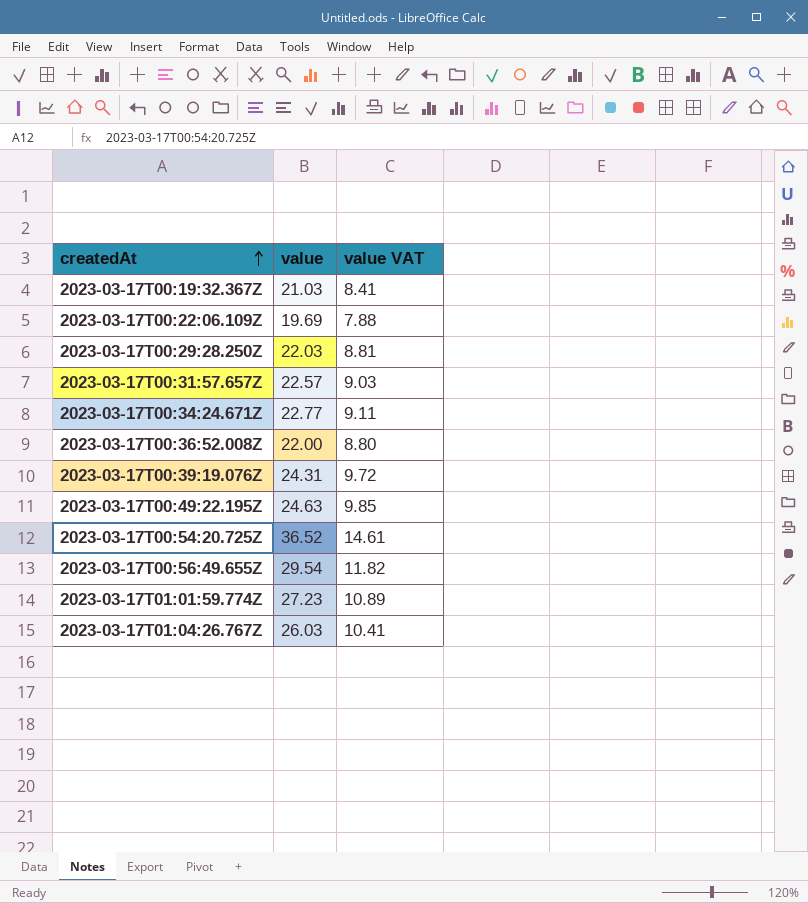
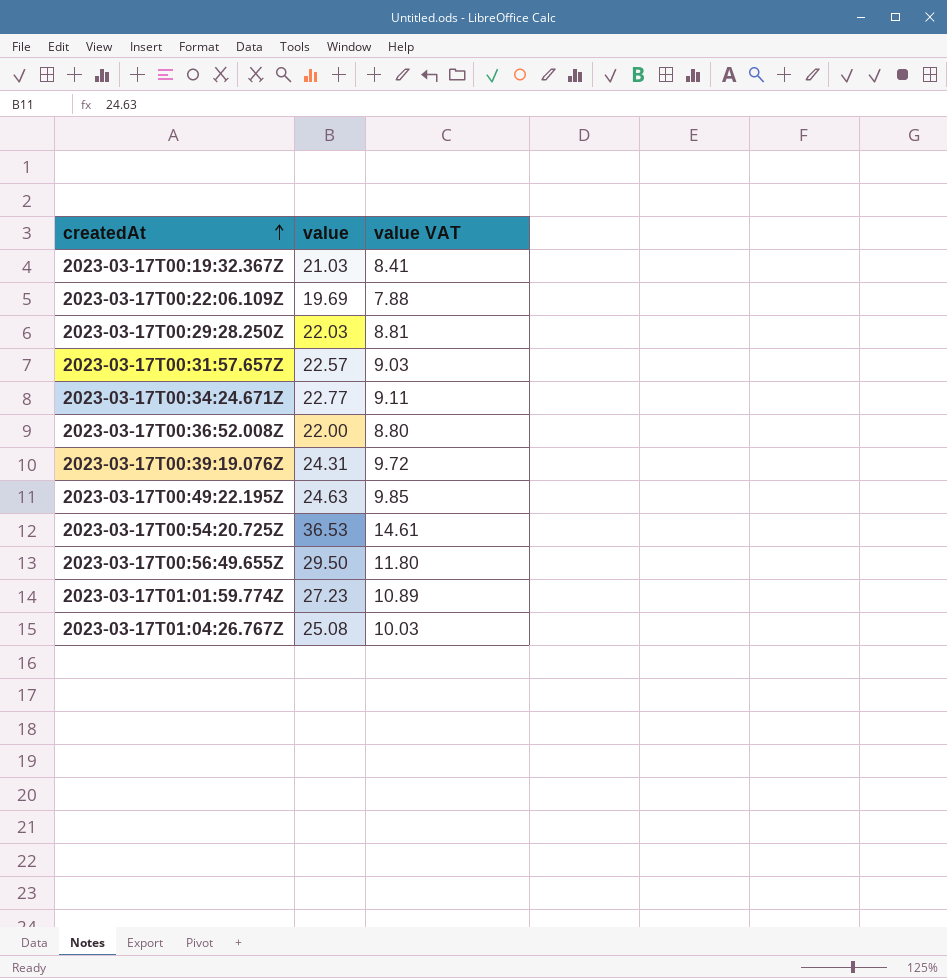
2023-03-17T00:54:20.725Z | value: 36.52 -> 36.53
2023-03-17T00:56:49.655Z | value: 29.54 -> 29.50
2023-03-17T00:56:49.655Z | value VAT: 11.82 -> 11.80
2023-03-17T01:04:26.767Z | value: 26.03 -> 25.08
2023-03-17T01:04:26.767Z | value VAT: 10.41 -> 10.03

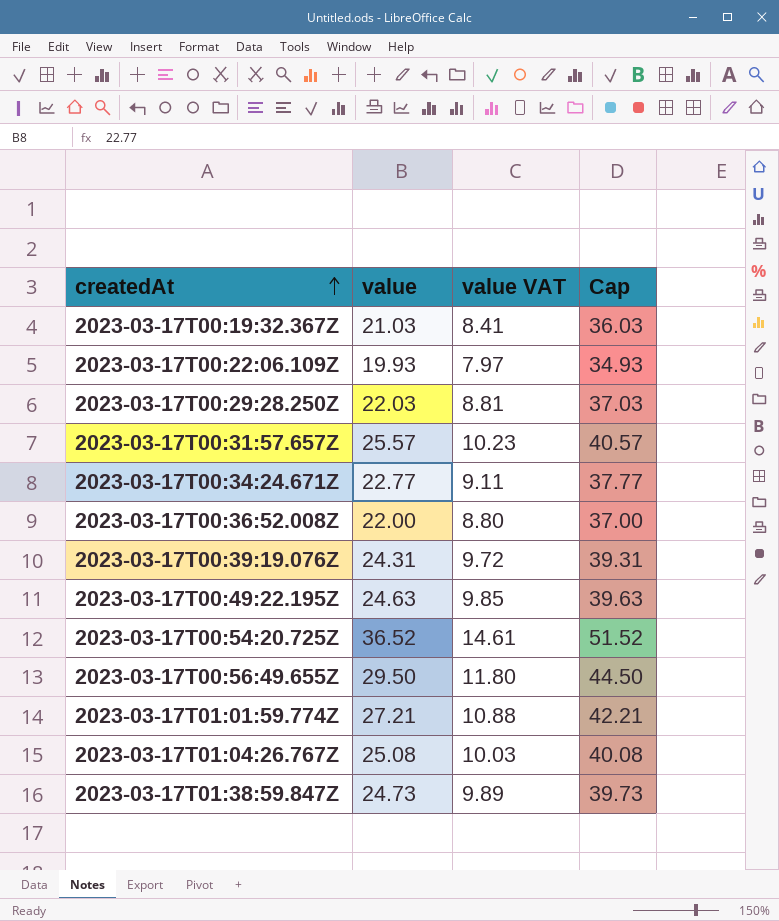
column Cap | formula: none -> [value] + 15
2023-03-17T00:22:06.109Z | value: 19.69 -> 19.93
2023-03-17T00:22:06.109Z | value VAT: 7.88 -> 7.97
2023-03-17T00:31:57.657Z | value: 22.57 -> 25.57
2023-03-17T00:31:57.657Z | value VAT: 9.03 -> 10.23
2023-03-17T00:54:20.725Z | value: 36.53 -> 36.52
2023-03-17T01:01:59.774Z | value: 27.23 -> 27.21
2023-03-17T01:01:59.774Z | value VAT: 10.89 -> 10.88
row 2023-03-17T01:38:59.847Z: none -> 24.73 | 9.89 | 39.73

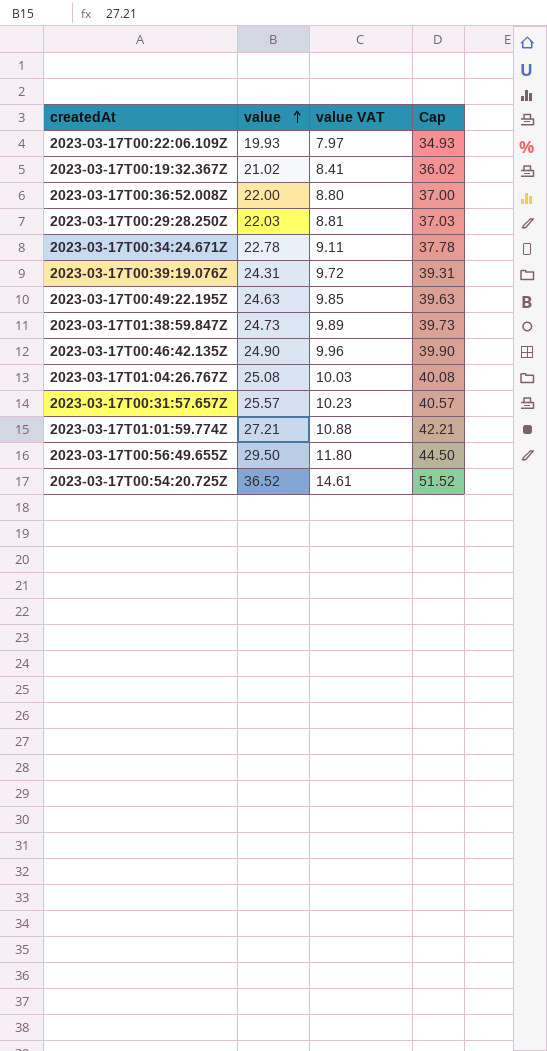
row order: createdAt ascending -> value ascending
2023-03-17T00:19:32.367Z | value: 21.03 -> 21.02
2023-03-17T00:19:32.367Z | Cap: 36.03 -> 36.02
2023-03-17T00:34:24.671Z | value: 22.77 -> 22.78
2023-03-17T00:34:24.671Z | Cap: 37.77 -> 37.78
row 2023-03-17T00:46:42.135Z: none -> 24.90 | 9.96 | 39.90

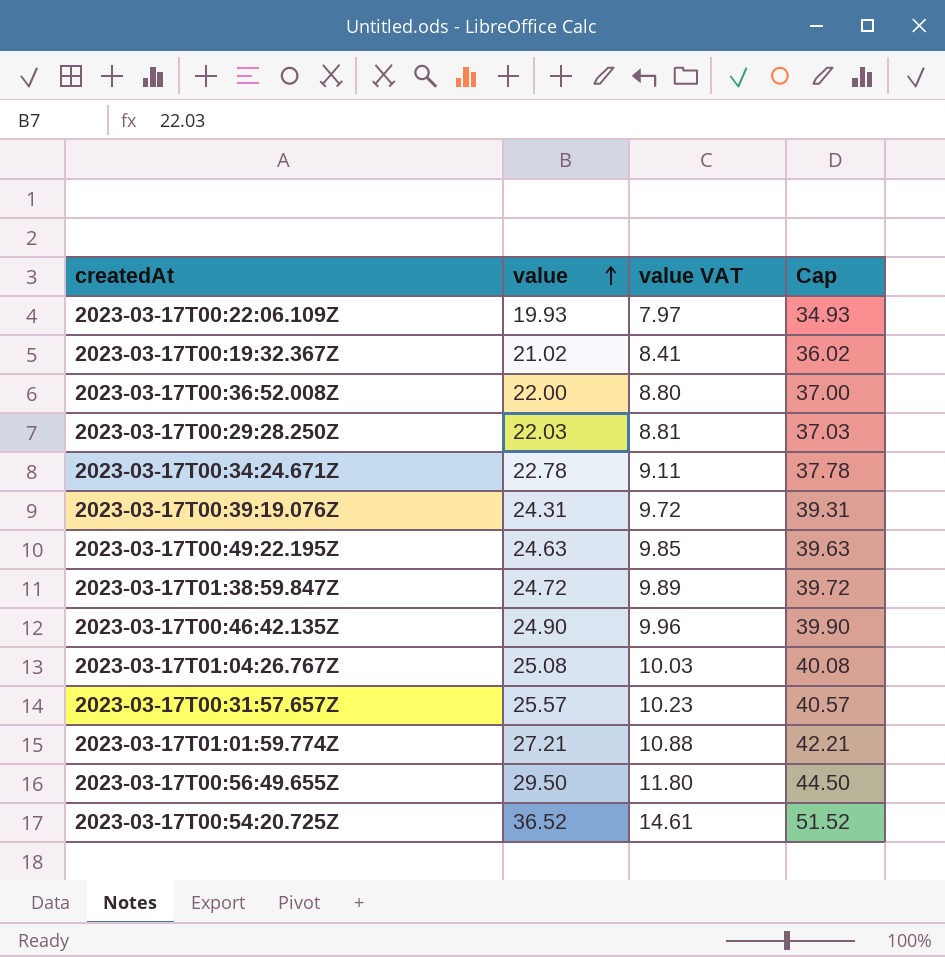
2023-03-17T01:38:59.847Z | value: 24.73 -> 24.72
2023-03-17T01:38:59.847Z | Cap: 39.73 -> 39.72

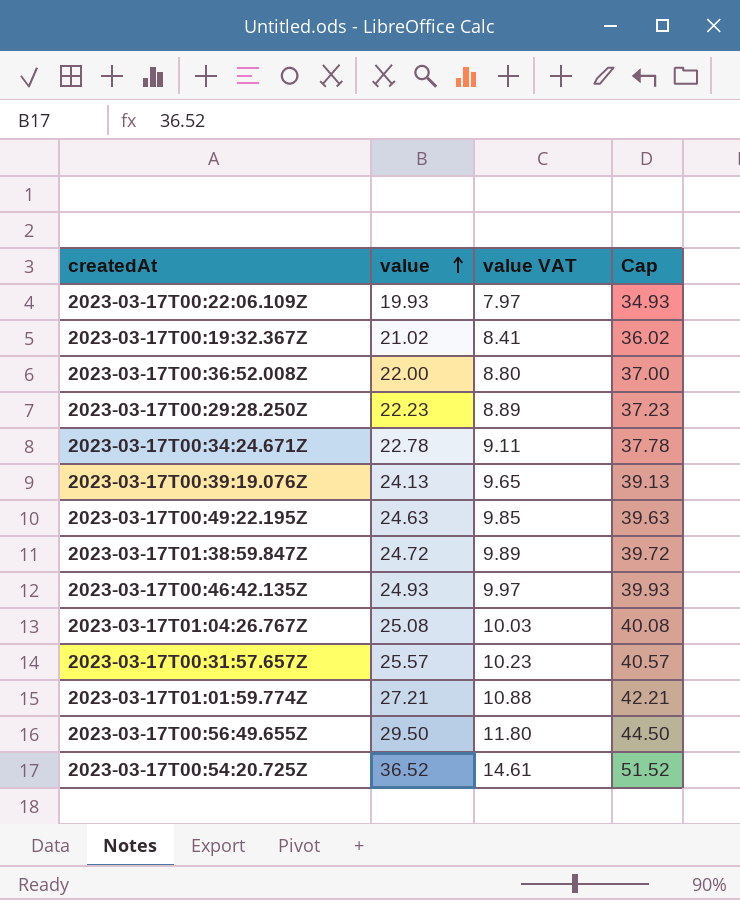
2023-03-17T00:29:28.250Z | value: 22.03 -> 22.23
2023-03-17T00:29:28.250Z | value VAT: 8.81 -> 8.89
2023-03-17T00:29:28.250Z | Cap: 37.03 -> 37.23
2023-03-17T00:39:19.076Z | value: 24.31 -> 24.13
2023-03-17T00:39:19.076Z | value VAT: 9.72 -> 9.65
2023-03-17T00:39:19.076Z | Cap: 39.31 -> 39.13
2023-03-17T00:46:42.135Z | value: 24.90 -> 24.93
2023-03-17T00:46:42.135Z | value VAT: 9.96 -> 9.97
2023-03-17T00:46:42.135Z | Cap: 39.90 -> 39.93

